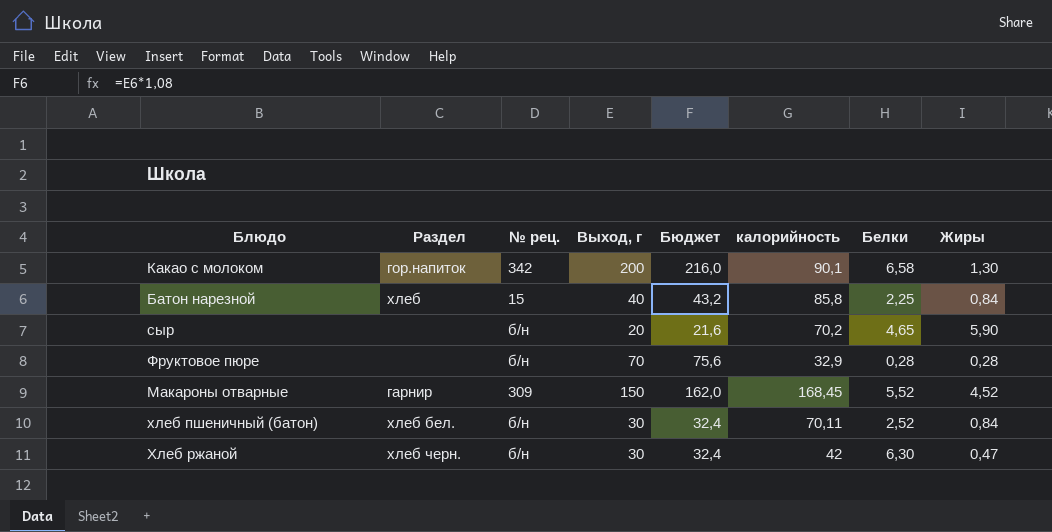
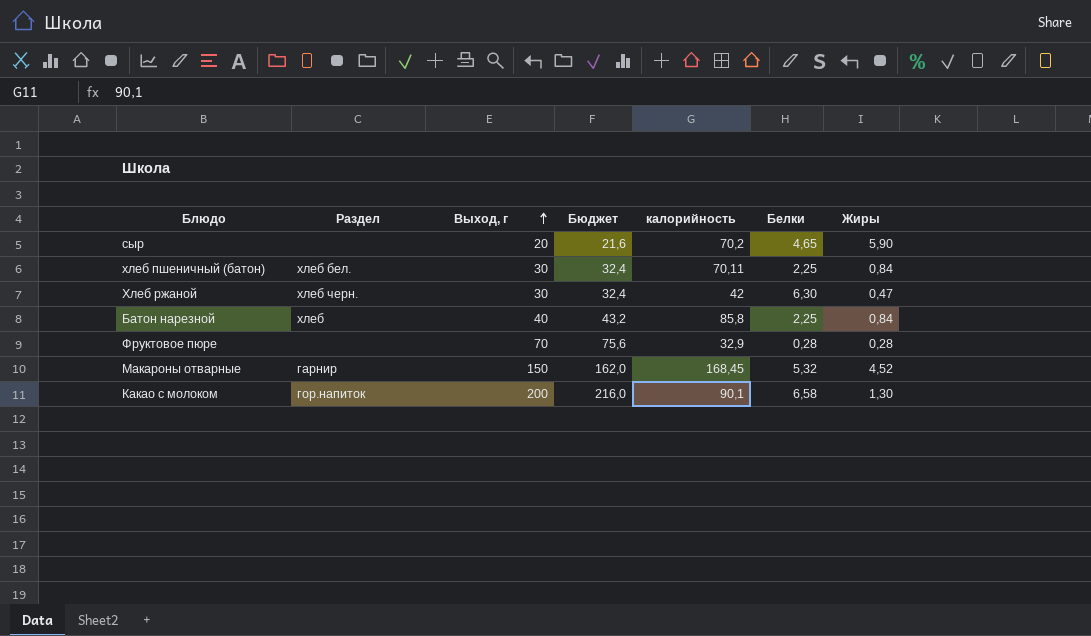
row order: none -> Выход, г ascending
column № рец. | position: 3 -> none
хлеб пшеничный (батон) | Белки: 2,52 -> 2,25
Макароны отварные | Белки: 5,52 -> 5,32

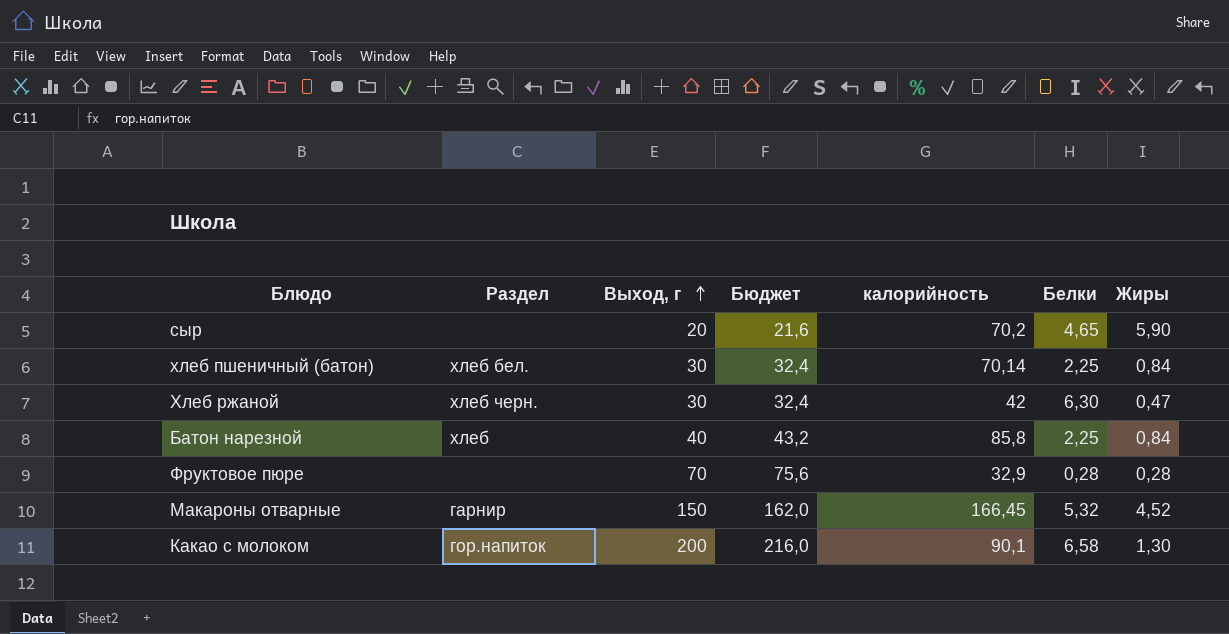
хлеб пшеничный (батон) | калорийность: 70,11 -> 70,14
Макароны отварные | калорийность: 168,45 -> 166,45

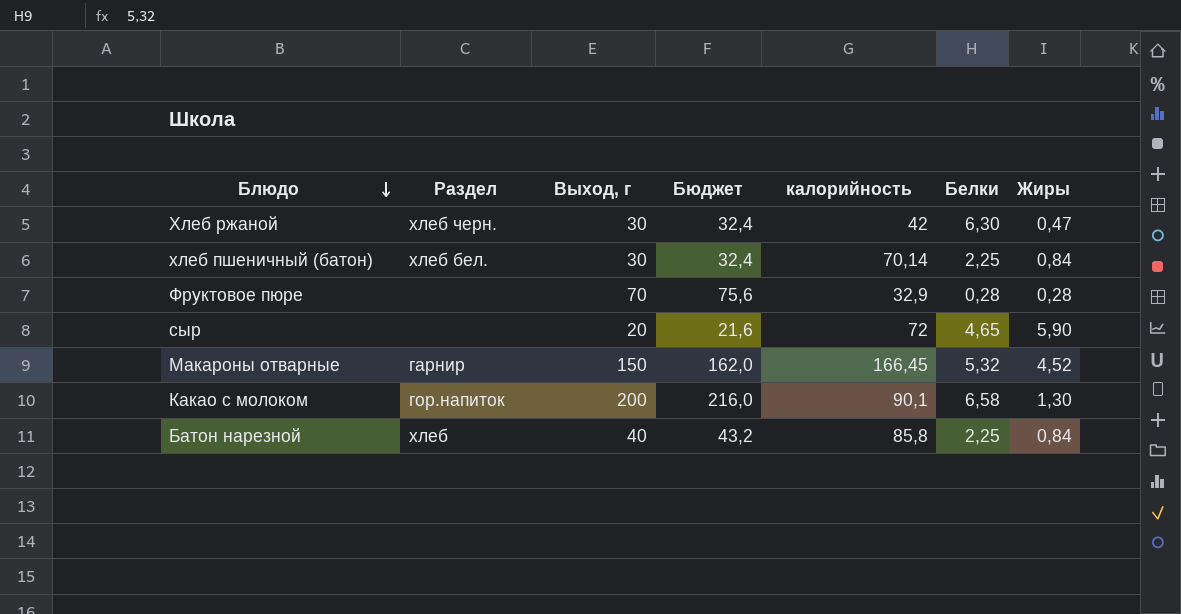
row order: Выход, г ascending -> Блюдо descending
сыр | калорийность: 70,2 -> 72

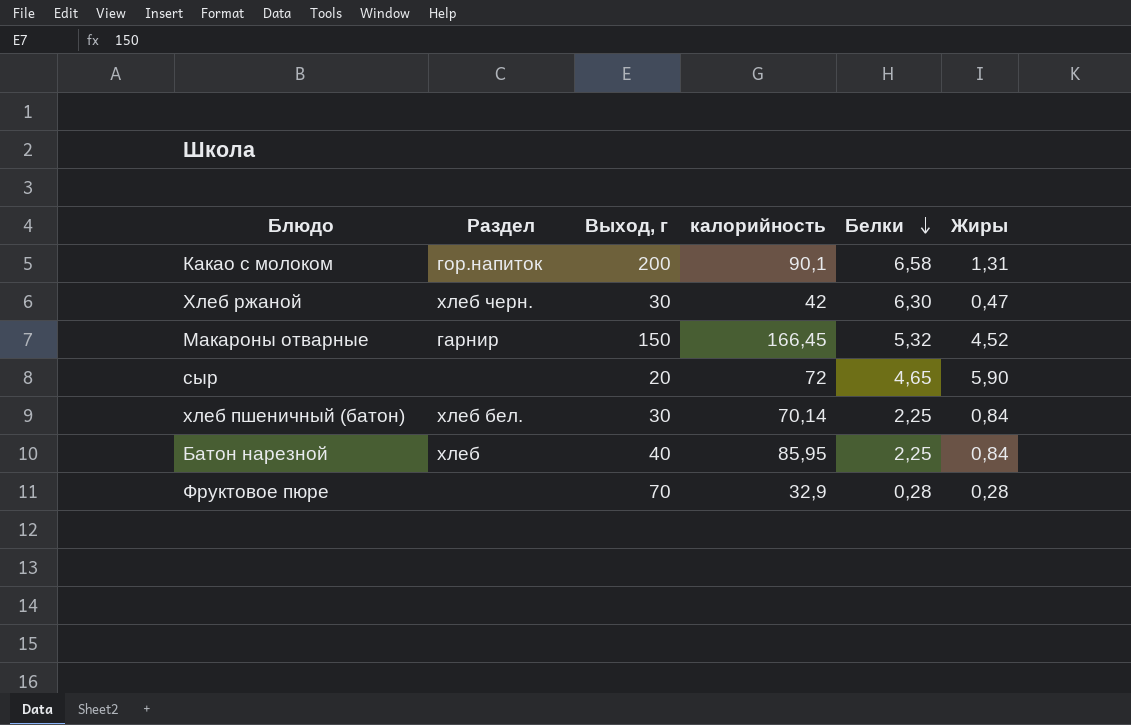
row order: Блюдо descending -> Белки descending
column Бюджет | formula: [Выход, г] * 1,08 -> none
Какао с молоком | Жиры: 1,30 -> 1,31
Батон нарезной | калорийность: 85,8 -> 85,95

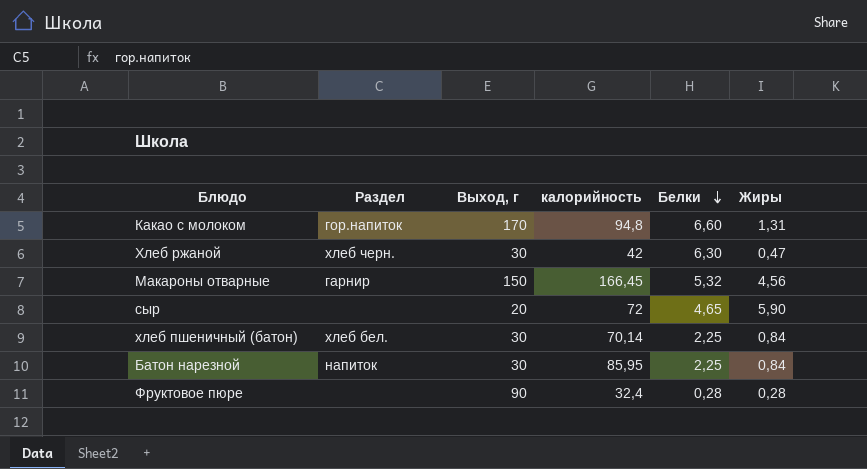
Какао с молоком | Выход, г: 200 -> 170
Какао с молоком | калорийность: 90,1 -> 94,8
Какао с молоком | Белки: 6,58 -> 6,60
Макароны отварные | Жиры: 4,52 -> 4,56
Батон нарезной | Раздел: хлеб -> напиток
Батон нарезной | Выход, г: 40 -> 30
Фруктовое пюре | Выход, г: 70 -> 90
Фруктовое пюре | калорийность: 32,9 -> 32,4

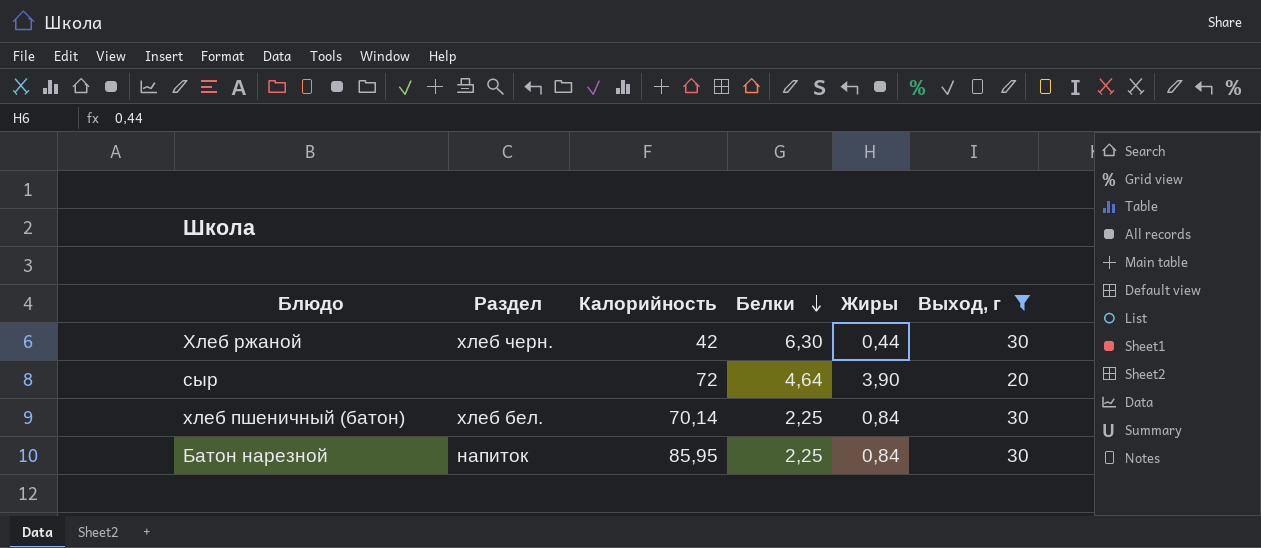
filter: none -> Выход, г <= 30
column name: калорийность -> Калорийность
column Выход, г | position: 3 -> 6
Хлеб ржаной | Жиры: 0,47 -> 0,44
сыр | Белки: 4,65 -> 4,64
сыр | Жиры: 5,90 -> 3,90

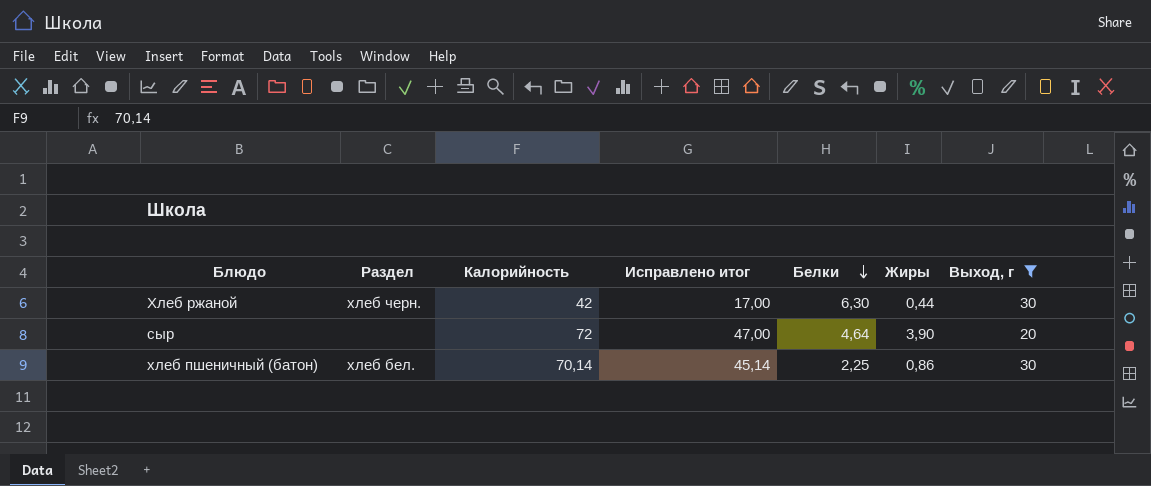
column Исправлено итог | formula: none -> [Калорийность] - 25
row Батон нарезной: напиток | 85,95 | 2,25 | 0,84 | 30 -> none
хлеб пшеничный (батон) | Жиры: 0,84 -> 0,86

